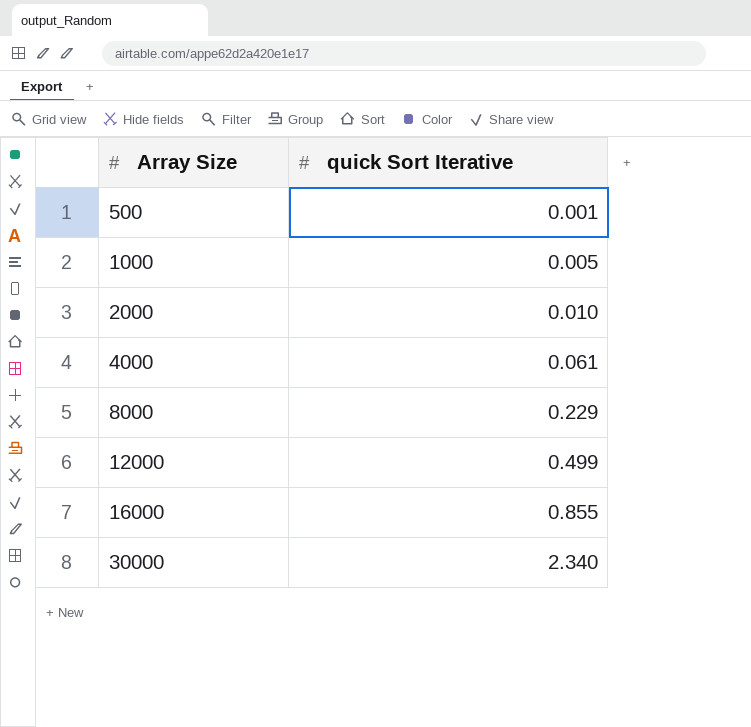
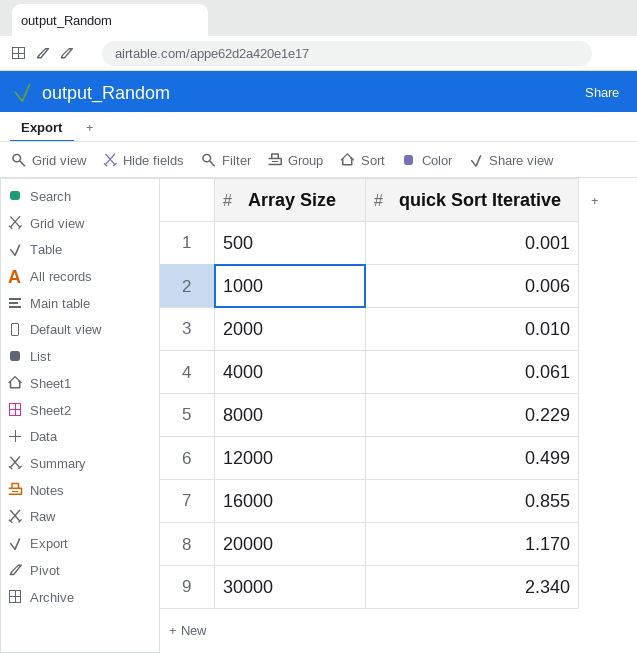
1000 | quick Sort Iterative: 0.005 -> 0.006
row 20000: none -> 1.170

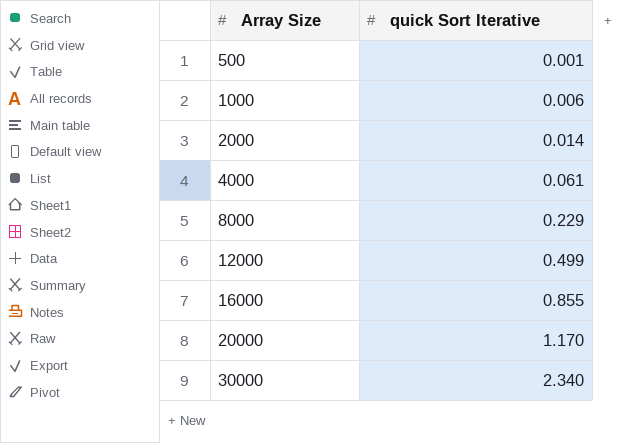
2000 | quick Sort Iterative: 0.010 -> 0.014

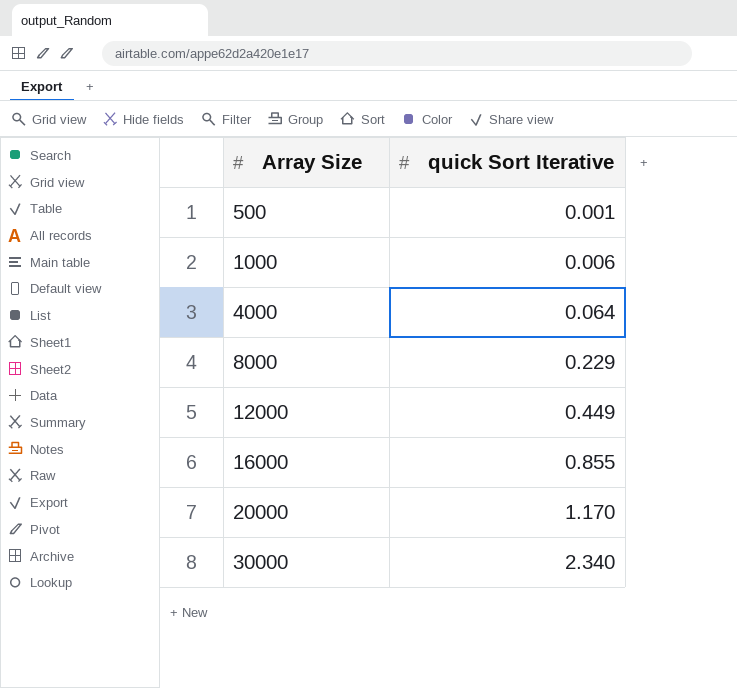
row 2000: 0.014 -> none
4000 | quick Sort Iterative: 0.061 -> 0.064
12000 | quick Sort Iterative: 0.499 -> 0.449

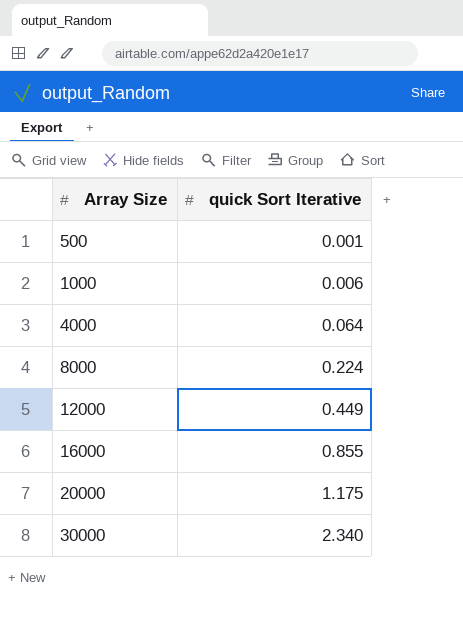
8000 | quick Sort Iterative: 0.229 -> 0.224
20000 | quick Sort Iterative: 1.170 -> 1.175

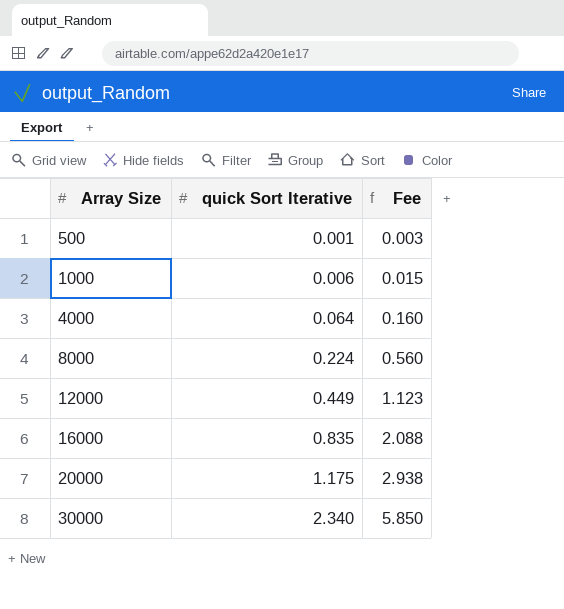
column Fee | formula: none -> [quick Sort Iterative] * 2.5
16000 | quick Sort Iterative: 0.855 -> 0.835

